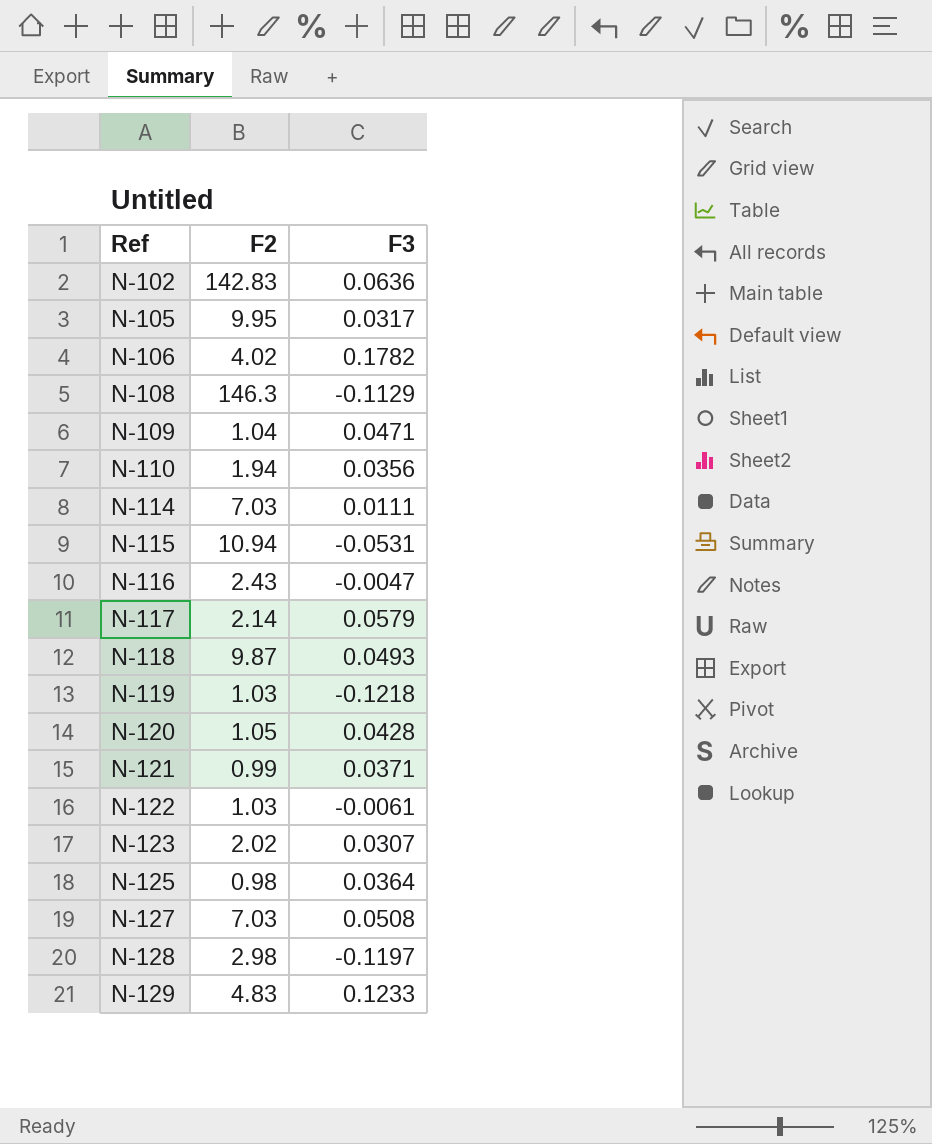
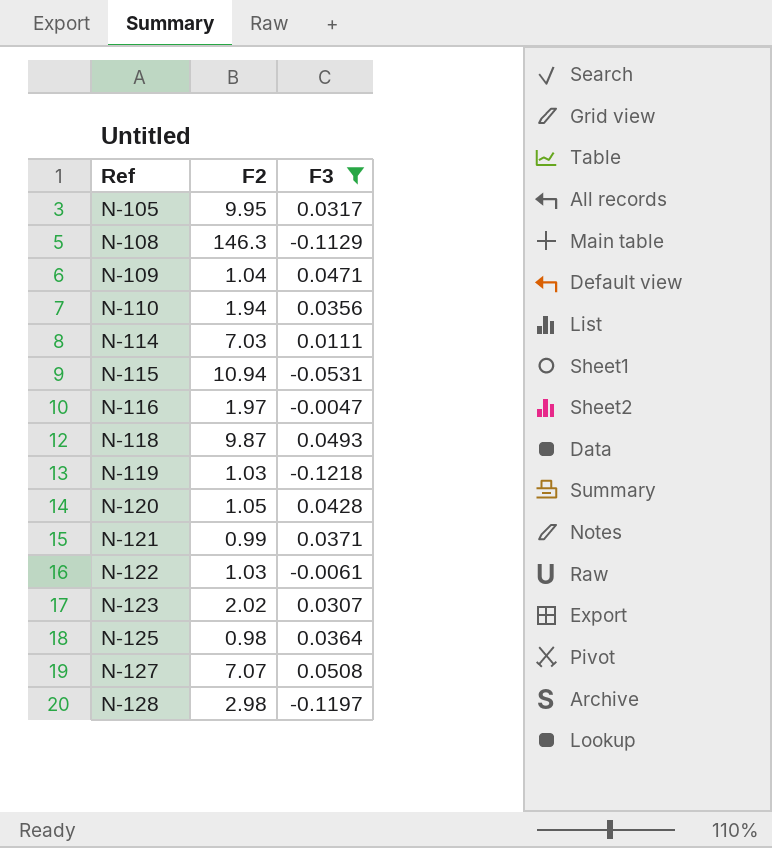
filter: none -> F3 <= 0.0508
N-116 | F2: 2.43 -> 1.97
N-127 | F2: 7.03 -> 7.07

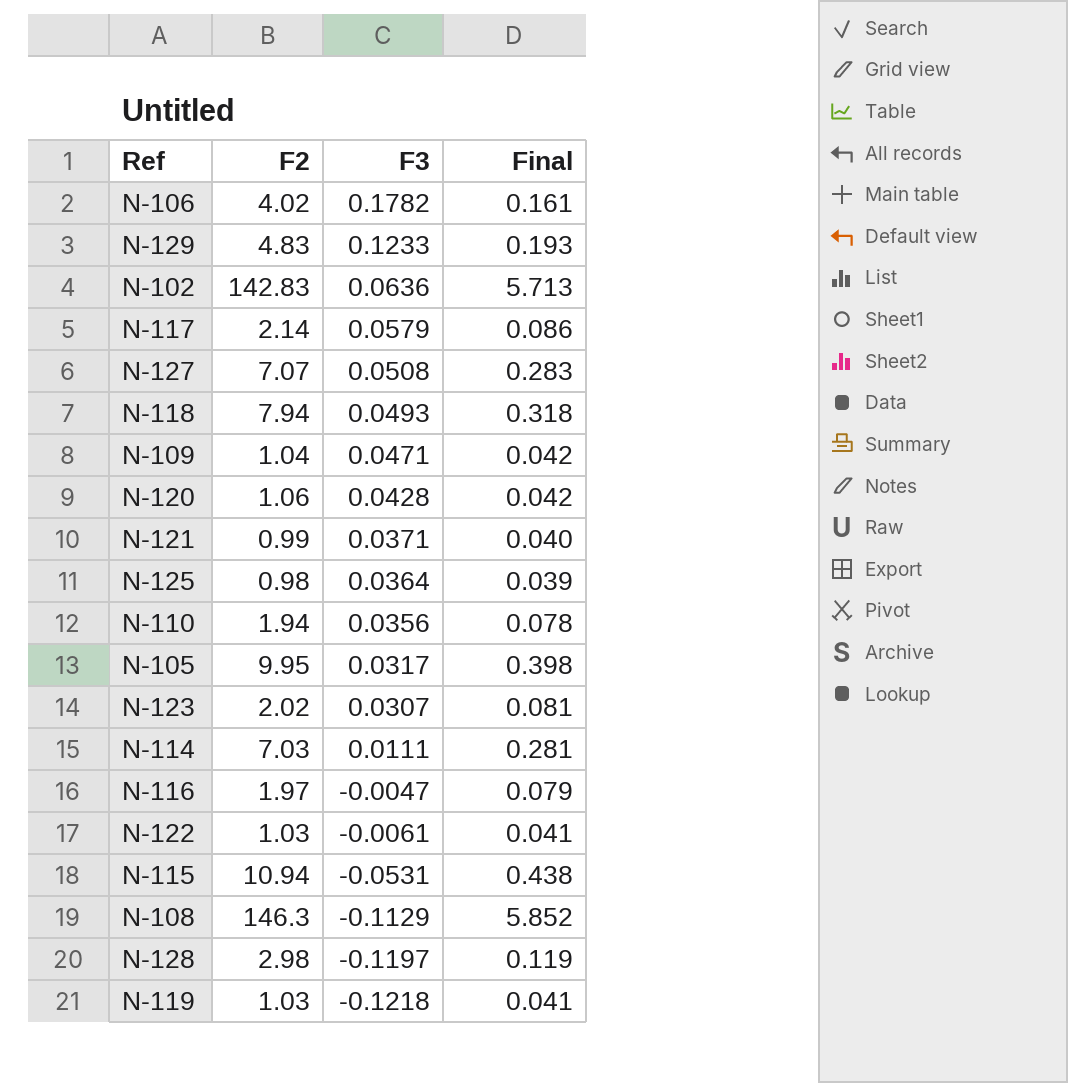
filter: F3 <= 0.0508 -> none
row order: Ref ascending -> F3 descending
column Final | formula: none -> [F2] * 0.04
N-118 | F2: 9.87 -> 7.94
N-120 | F2: 1.05 -> 1.06

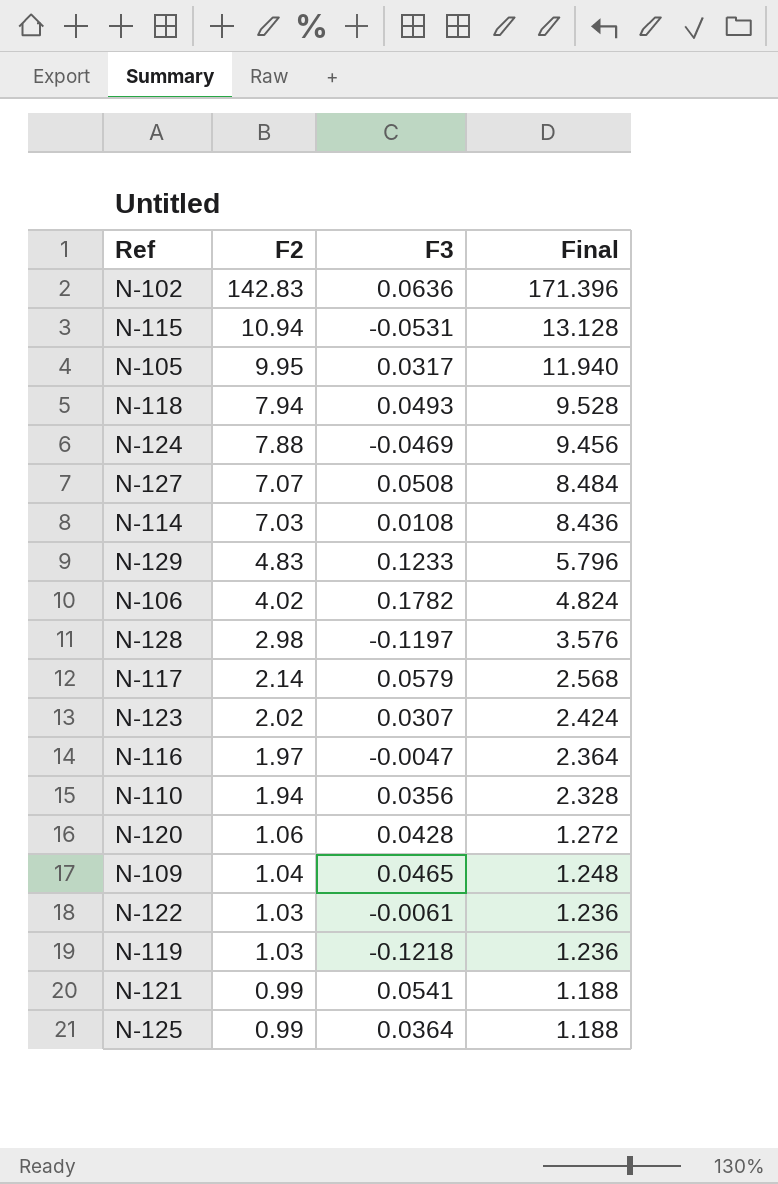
row order: F3 descending -> F2 descending
column Final | formula: [F2] * 0.04 -> [F2] * 1.2
row N-108: 146.3 | -0.1129 | 5.852 -> none
row N-124: none -> 7.88 | -0.0469 | 9.456
N-114 | F3: 0.0111 -> 0.0108
N-109 | F3: 0.0471 -> 0.0465
N-121 | F3: 0.0371 -> 0.0541
N-125 | F2: 0.98 -> 0.99

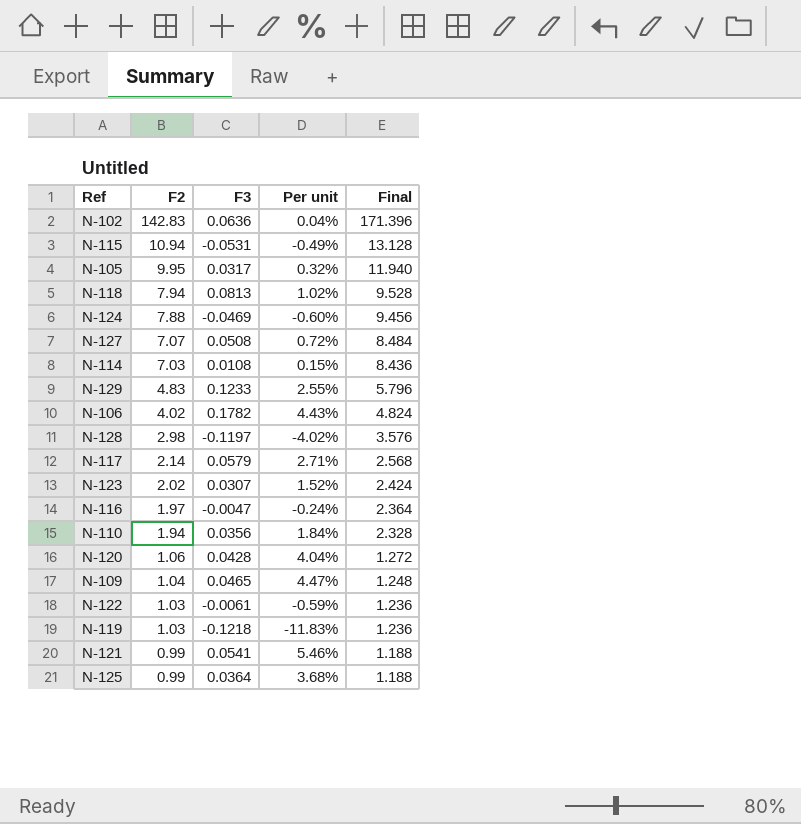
column Per unit | formula: none -> [F3] / [F2]
N-118 | F3: 0.0493 -> 0.0813

